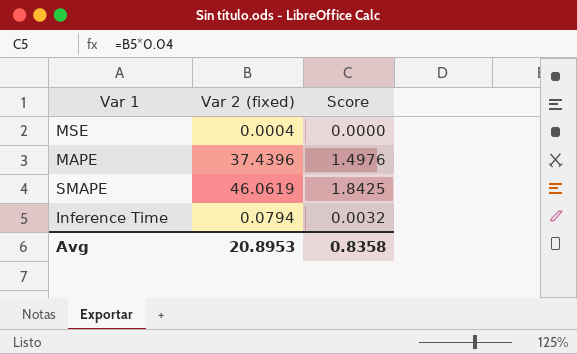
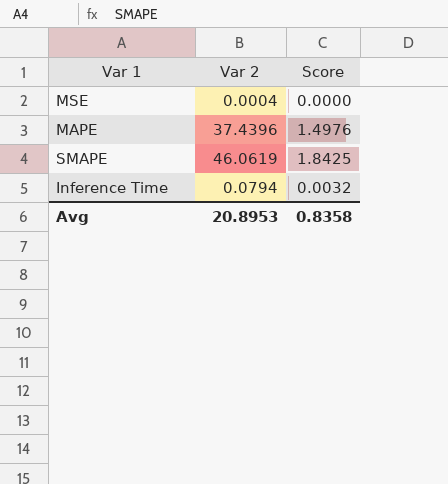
column name: Var 2 (fixed) -> Var 2

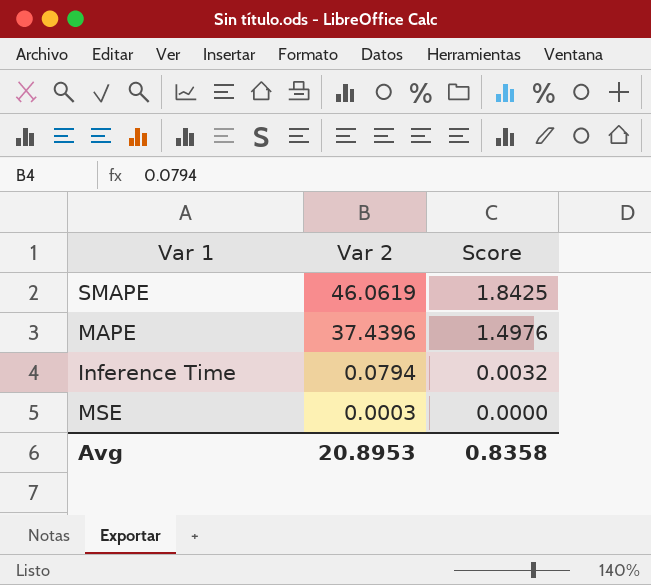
row order: none -> Var 2 descending
MSE | Var 2: 0.0004 -> 0.0003

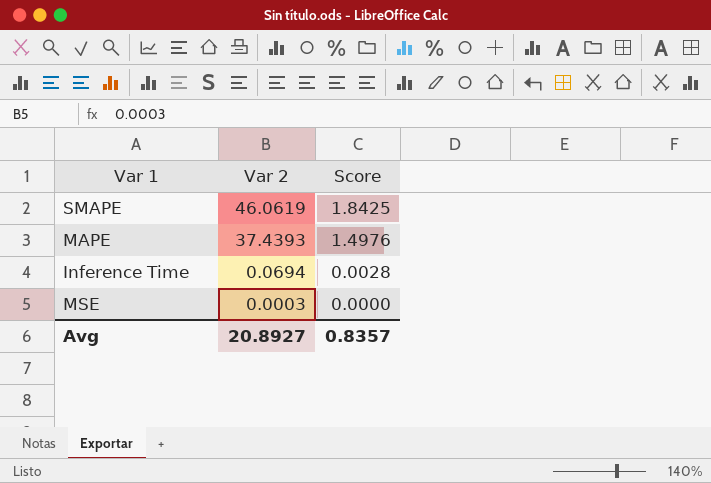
MAPE | Var 2: 37.4396 -> 37.4393
Inference Time | Var 2: 0.0794 -> 0.0694
Inference Time | Score: 0.0032 -> 0.0028
Avg | Var 2: 20.8953 -> 20.8927
Avg | Score: 0.8358 -> 0.8357

